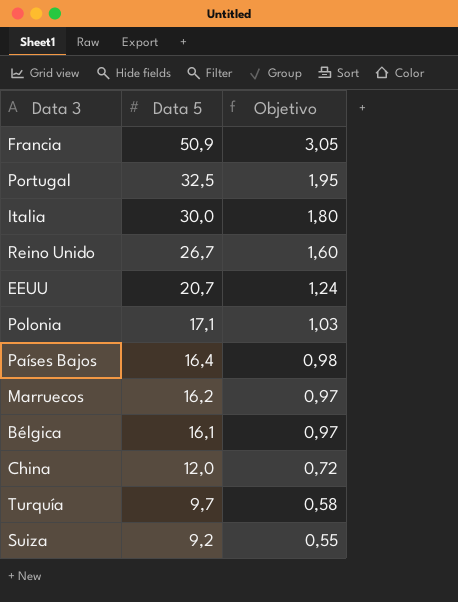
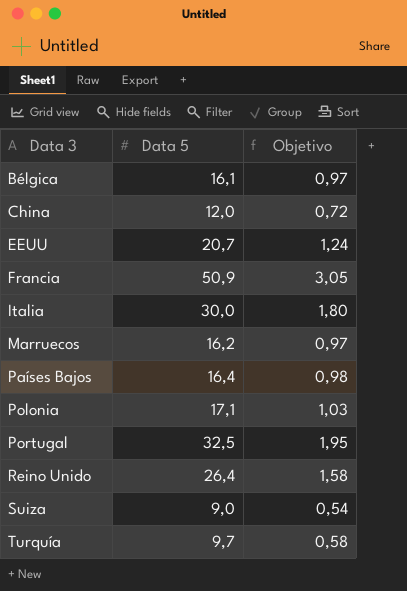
row order: Data 5 descending -> Data 3 ascending
Reino Unido | Data 5: 26,7 -> 26,4
Reino Unido | Objetivo: 1,60 -> 1,58
Suiza | Data 5: 9,2 -> 9,0
Suiza | Objetivo: 0,55 -> 0,54

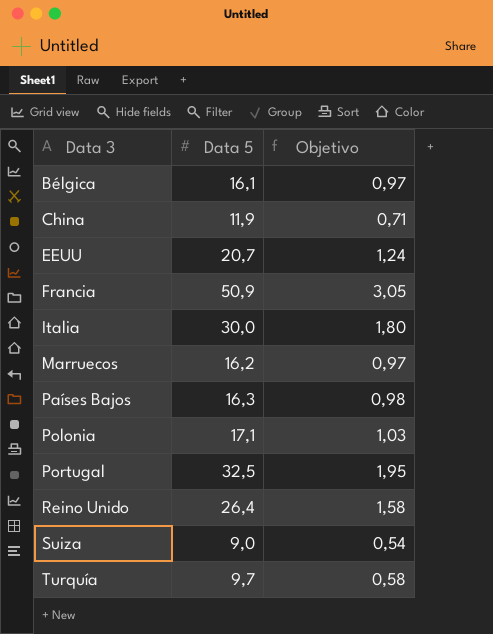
China | Data 5: 12,0 -> 11,9
China | Objetivo: 0,72 -> 0,71
Países Bajos | Data 5: 16,4 -> 16,3

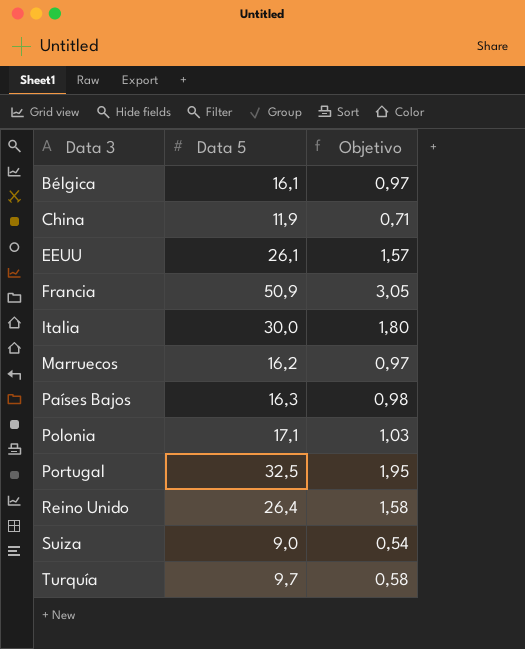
EEUU | Data 5: 20,7 -> 26,1
EEUU | Objetivo: 1,24 -> 1,57

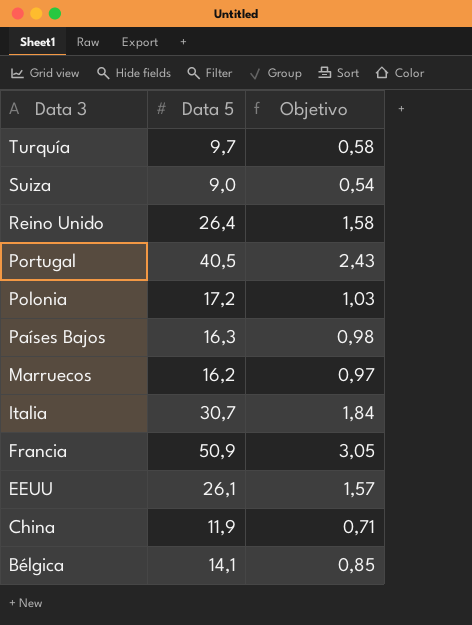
row order: Data 3 ascending -> Data 3 descending
Portugal | Data 5: 32,5 -> 40,5
Portugal | Objetivo: 1,95 -> 2,43
Polonia | Data 5: 17,1 -> 17,2
Italia | Data 5: 30,0 -> 30,7
Italia | Objetivo: 1,80 -> 1,84
Bélgica | Data 5: 16,1 -> 14,1
Bélgica | Objetivo: 0,97 -> 0,85

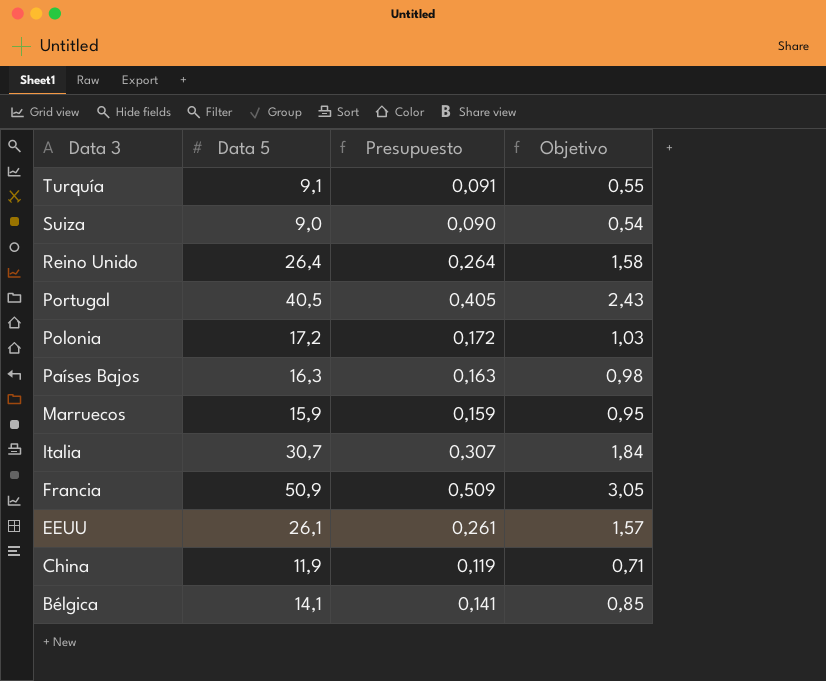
column Presupuesto | formula: none -> [Data 5] * 0,01
Turquía | Data 5: 9,7 -> 9,1
Turquía | Objetivo: 0,58 -> 0,55
Marruecos | Data 5: 16,2 -> 15,9
Marruecos | Objetivo: 0,97 -> 0,95

